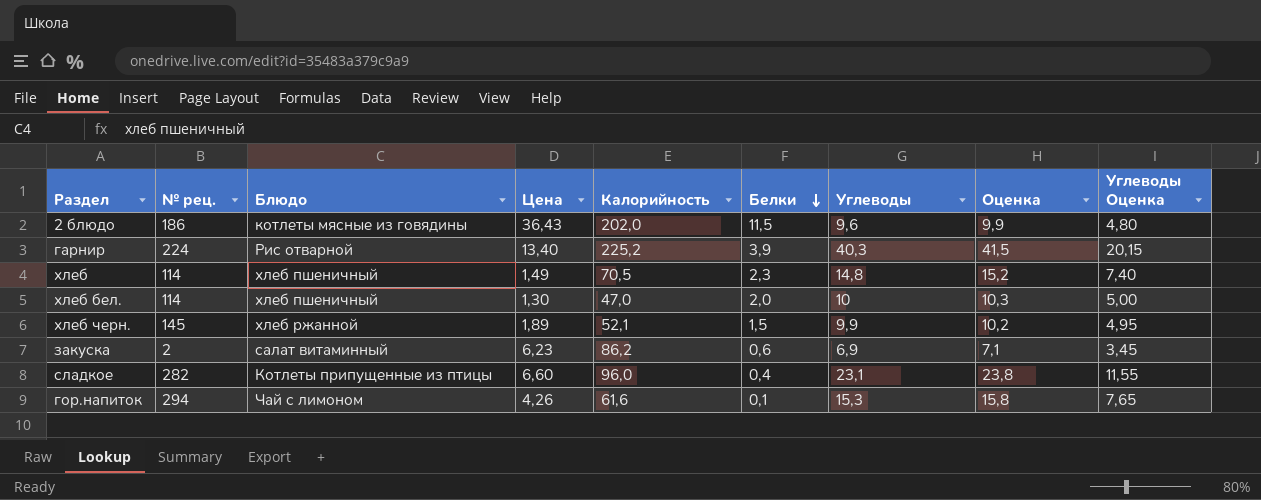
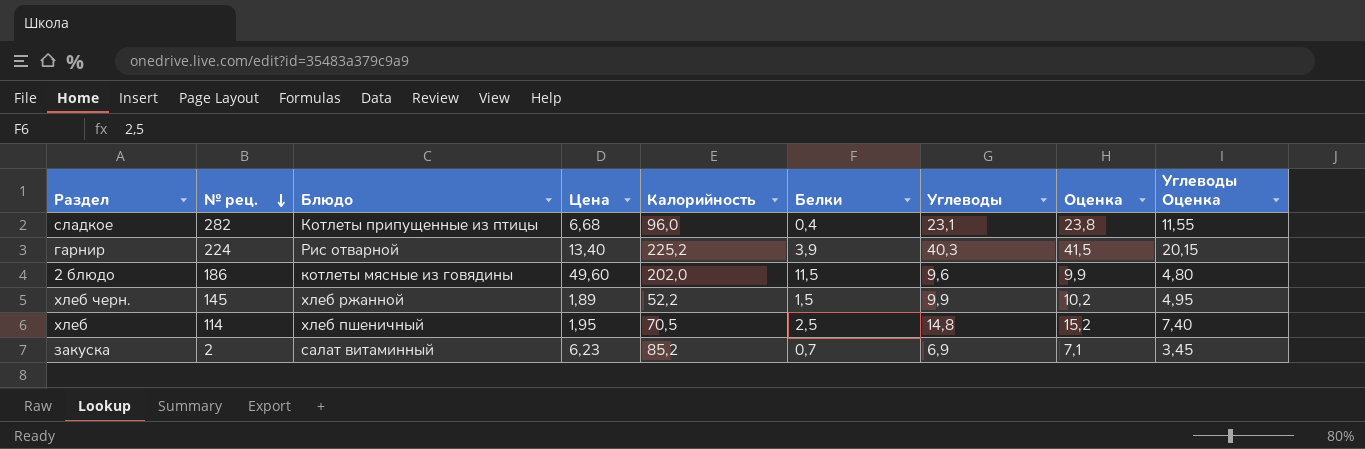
row order: Белки descending -> № рец. descending
row хлеб бел.: 114 | хлеб пшеничный | 1,30 | 47,0 | 2,0 | 10 | 10,3 | 5,00 -> none
row гор.напиток: 294 | Чай с лимоном | 4,26 | 61,6 | 0,1 | 15,3 | 15,8 | 7,65 -> none
сладкое | Цена: 6,60 -> 6,68
2 блюдо | Цена: 36,43 -> 49,60
хлеб черн. | Калорийность: 52,1 -> 52,2
хлеб | Цена: 1,49 -> 1,95
хлеб | Белки: 2,3 -> 2,5
закуска | Калорийность: 86,2 -> 85,2
закуска | Белки: 0,6 -> 0,7

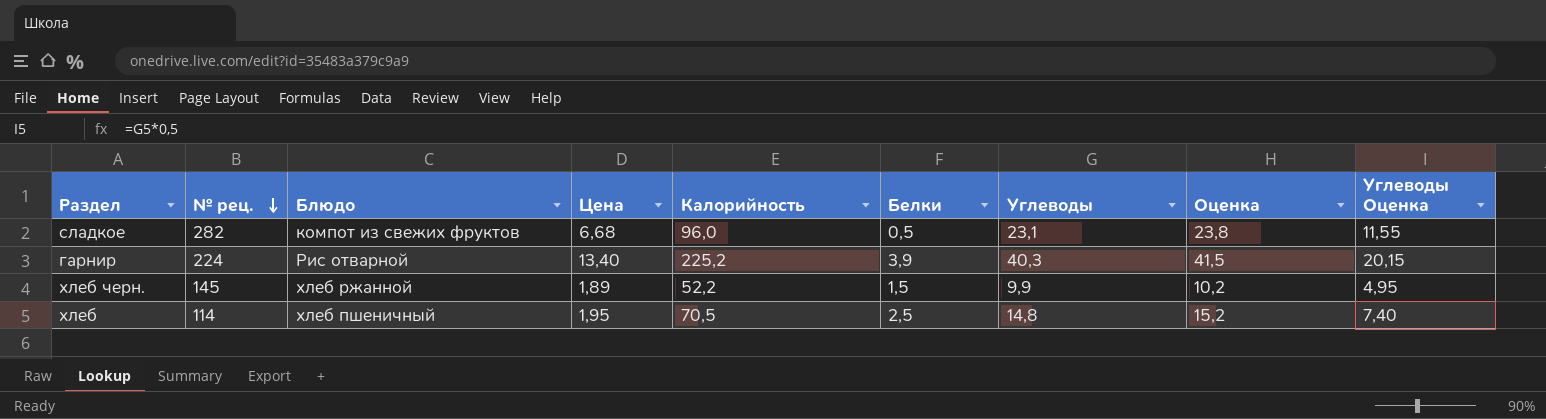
row 2 блюдо: 186 | котлеты мясные из говядины | 49,60 | 202,0 | 11,5 | 9,6 | 9,9 | 4,80 -> none
row закуска: 2 | салат витаминный | 6,23 | 85,2 | 0,7 | 6,9 | 7,1 | 3,45 -> none
сладкое | Блюдо: Котлеты припущенные из птицы -> компот из свежих фруктов
сладкое | Белки: 0,4 -> 0,5

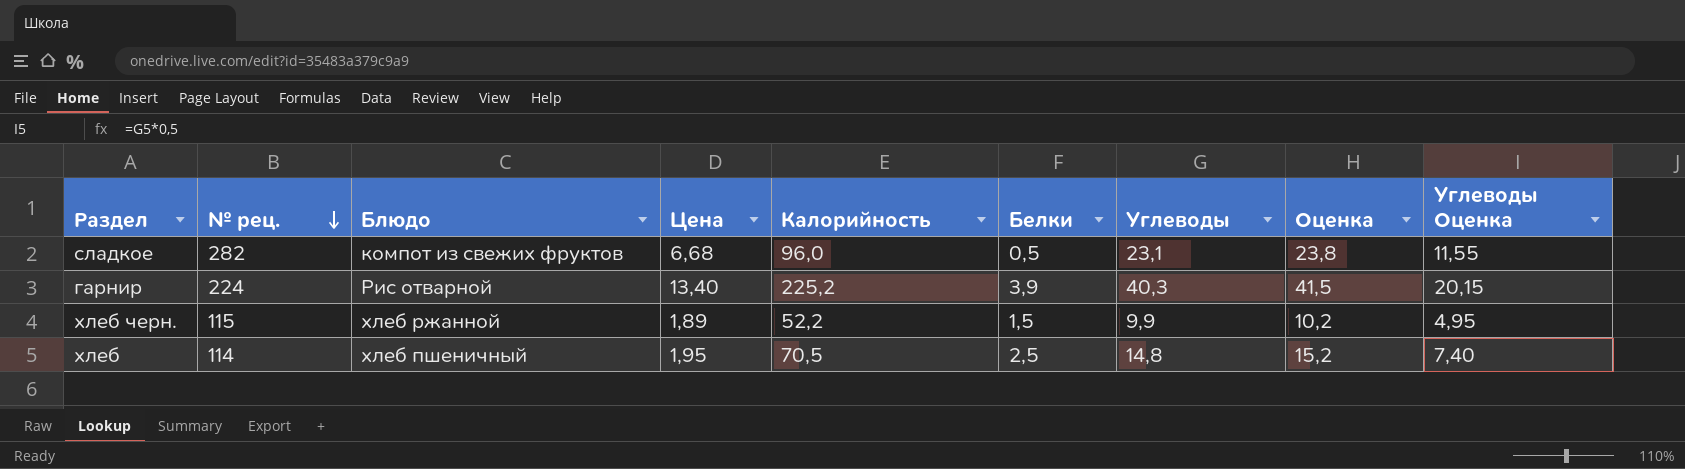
хлеб черн. | № рец.: 145 -> 115

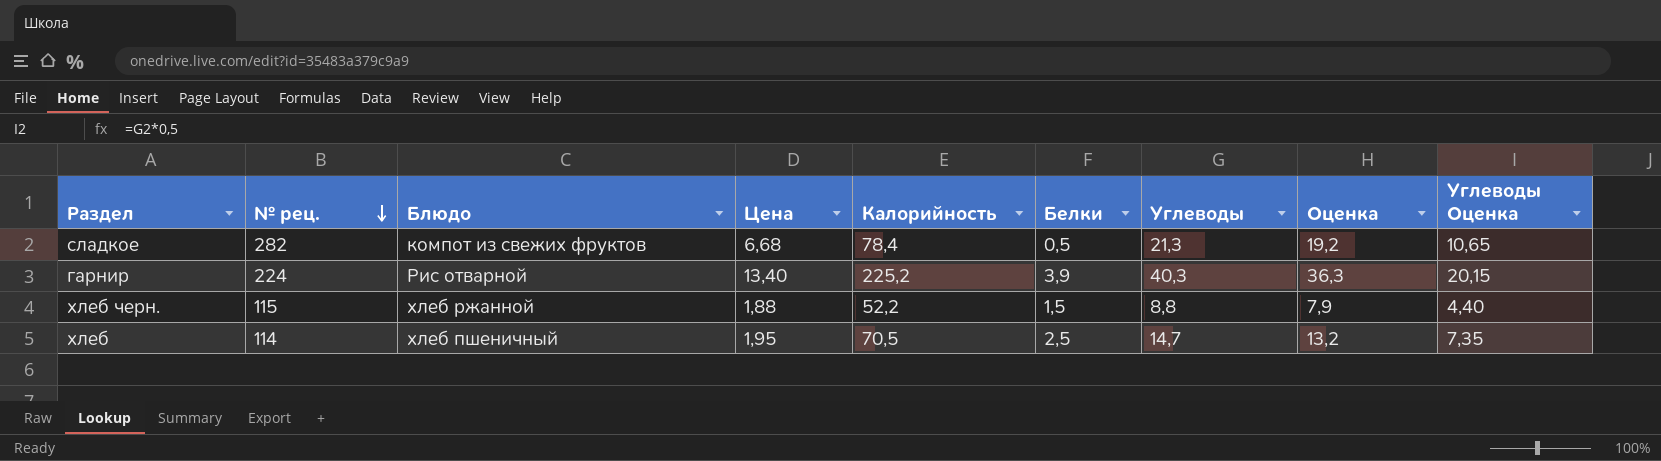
column Оценка | formula: [Углеводы] * 1,03 -> [Углеводы] * 0,9
сладкое | Калорийность: 96,0 -> 78,4
сладкое | Углеводы: 23,1 -> 21,3
сладкое | Углеводы Оценка: 11,55 -> 10,65
хлеб черн. | Цена: 1,89 -> 1,88
хлеб черн. | Углеводы: 9,9 -> 8,8
хлеб черн. | Углеводы Оценка: 4,95 -> 4,40
хлеб | Углеводы: 14,8 -> 14,7
хлеб | Углеводы Оценка: 7,40 -> 7,35

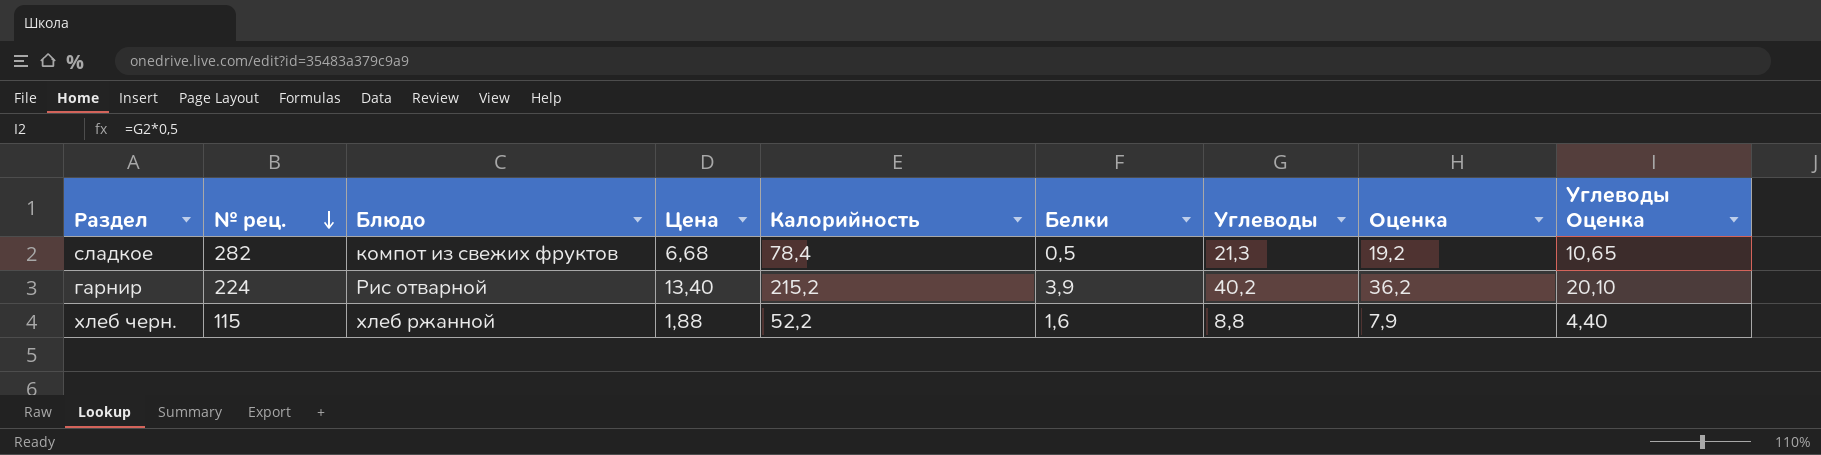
row хлеб: 114 | хлеб пшеничный | 1,95 | 70,5 | 2,5 | 14,7 | 13,2 | 7,35 -> none
гарнир | Калорийность: 225,2 -> 215,2
гарнир | Углеводы: 40,3 -> 40,2
гарнир | Оценка: 36,3 -> 36,2
гарнир | Углеводы Оценка: 20,15 -> 20,10
хлеб черн. | Белки: 1,5 -> 1,6

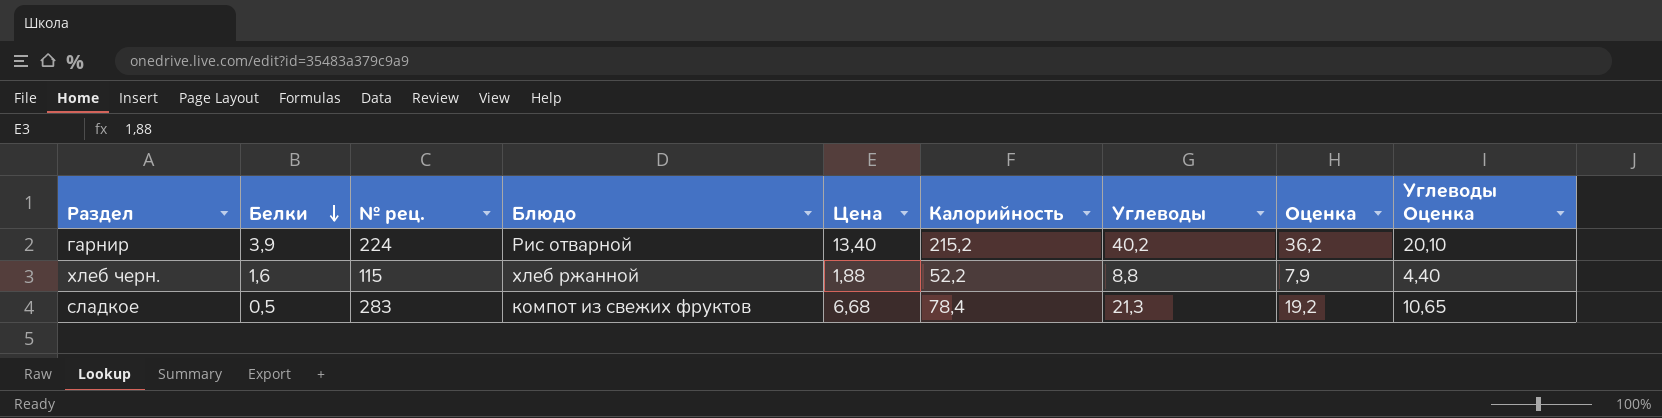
row order: № рец. descending -> Белки descending
column Белки | position: 6 -> 2
сладкое | № рец.: 282 -> 283

